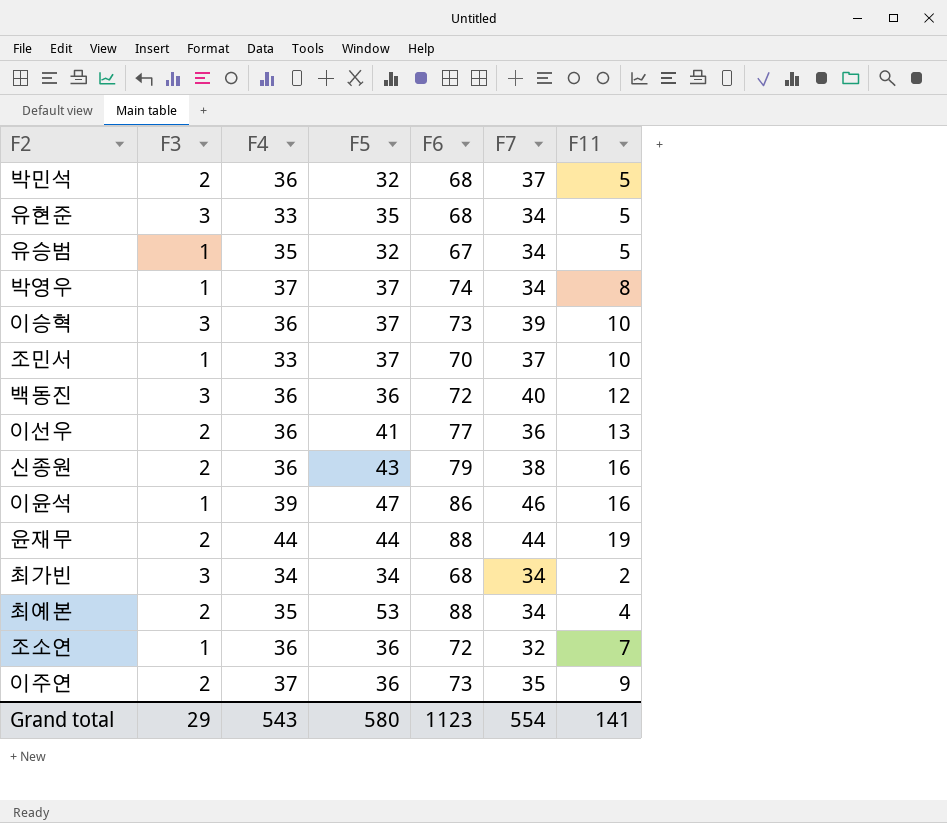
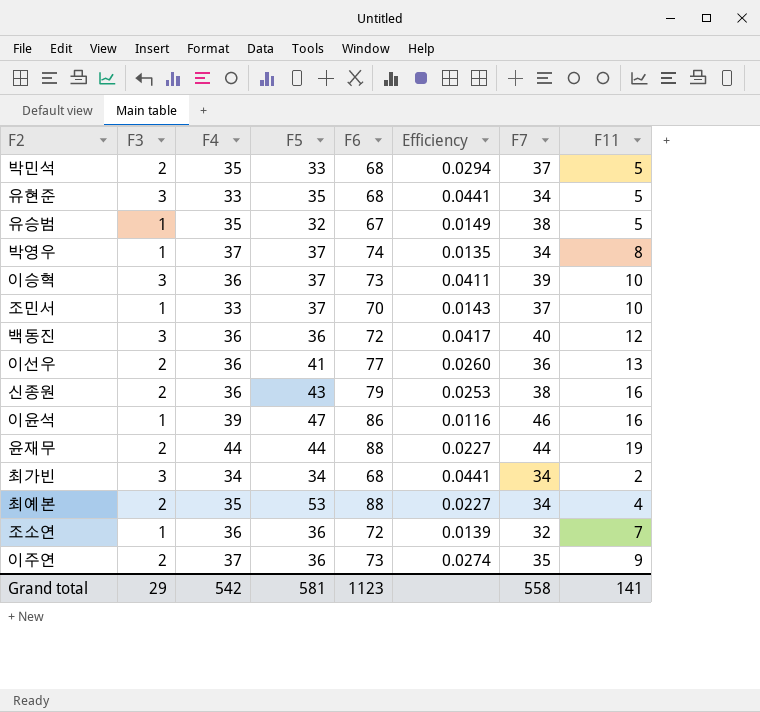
column Efficiency | formula: none -> [F3] / [F6]
박민석 | F4: 36 -> 35
박민석 | F5: 32 -> 33
유승범 | F7: 34 -> 38
Grand total | F4: 543 -> 542
Grand total | F5: 580 -> 581
Grand total | F7: 554 -> 558

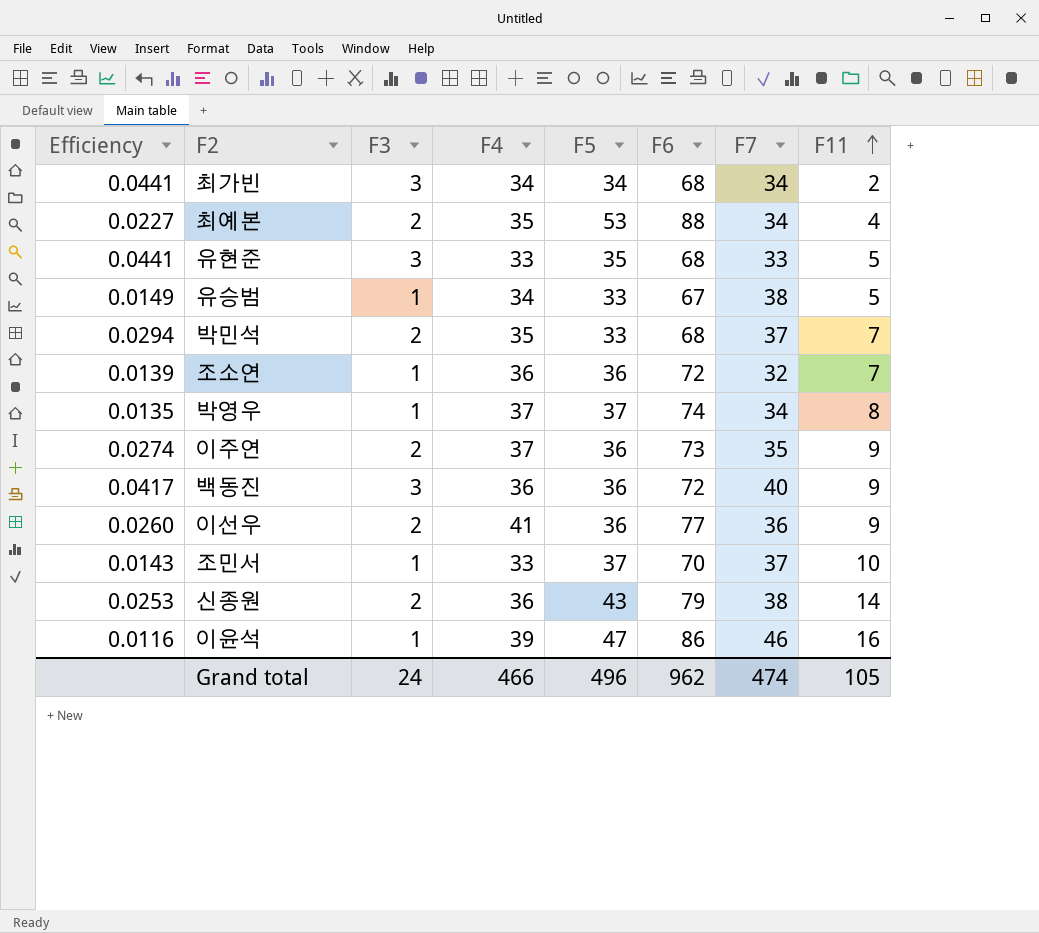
row order: none -> F11 ascending
column Efficiency | position: 6 -> 1
row 이승혁: 3 | 36 | 37 | 73 | 0.0411 | 39 | 10 -> none
row 윤재무: 2 | 44 | 44 | 88 | 0.0227 | 44 | 19 -> none
유현준 | F7: 34 -> 33
유승범 | F4: 35 -> 34
유승범 | F5: 32 -> 33
박민석 | F11: 5 -> 7
백동진 | F11: 12 -> 9
이선우 | F4: 36 -> 41
이선우 | F5: 41 -> 36
이선우 | F11: 13 -> 9
신종원 | F11: 16 -> 14
Grand total | F3: 29 -> 24
Grand total | F4: 542 -> 466
Grand total | F5: 581 -> 496
Grand total | F6: 1123 -> 962
Grand total | F7: 558 -> 474
Grand total | F11: 141 -> 105

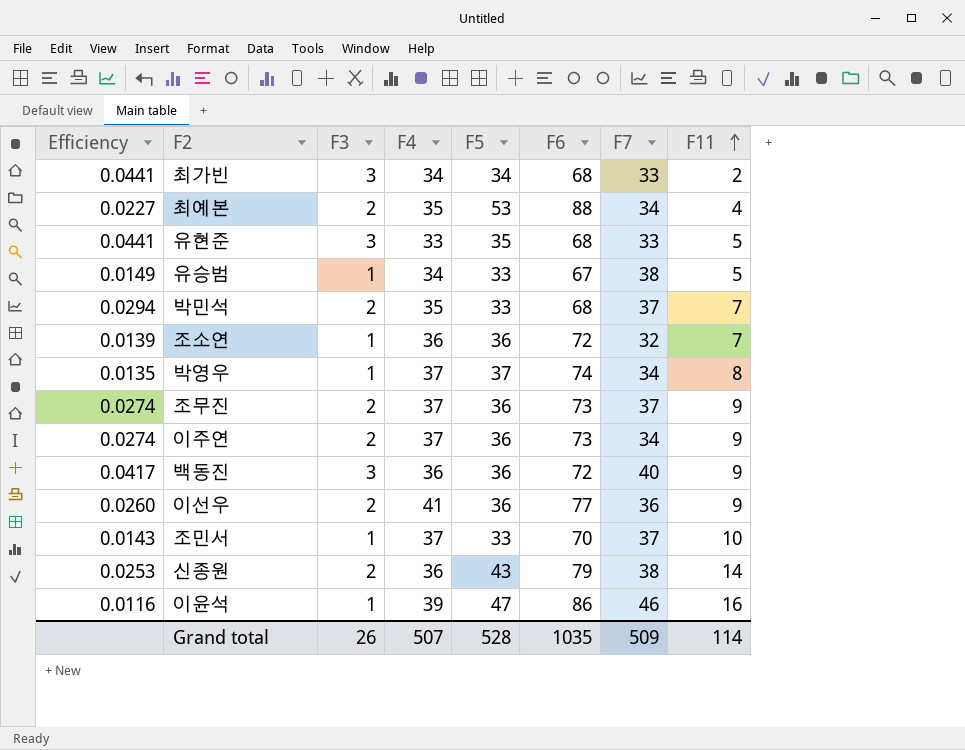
최가빈 | F7: 34 -> 33
row 조무진: none -> 0.0274 | 2 | 37 | 36 | 73 | 37 | 9
이주연 | F7: 35 -> 34
조민서 | F4: 33 -> 37
조민서 | F5: 37 -> 33
Grand total | F3: 24 -> 26
Grand total | F4: 466 -> 507
Grand total | F5: 496 -> 528
Grand total | F6: 962 -> 1035
Grand total | F7: 474 -> 509
Grand total | F11: 105 -> 114

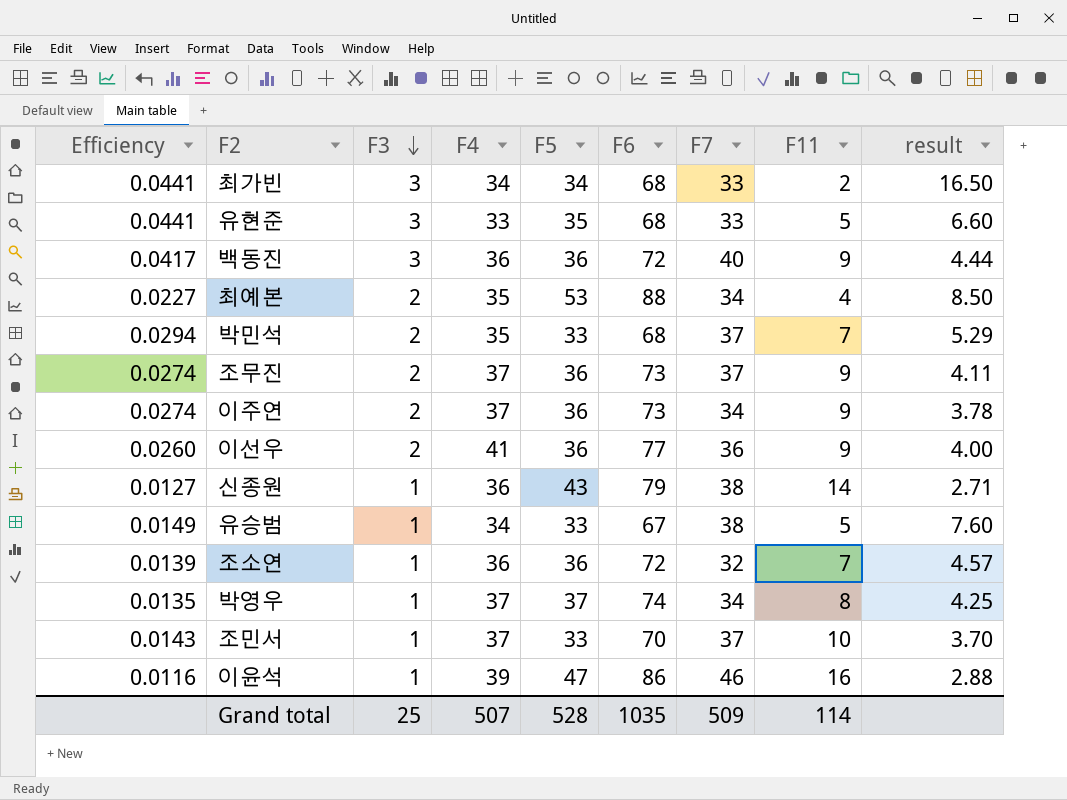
row order: F11 ascending -> F3 descending
column result | formula: none -> [F7] / [F11]
신종원 | Efficiency: 0.0253 -> 0.0127
신종원 | F3: 2 -> 1
Grand total | F3: 26 -> 25

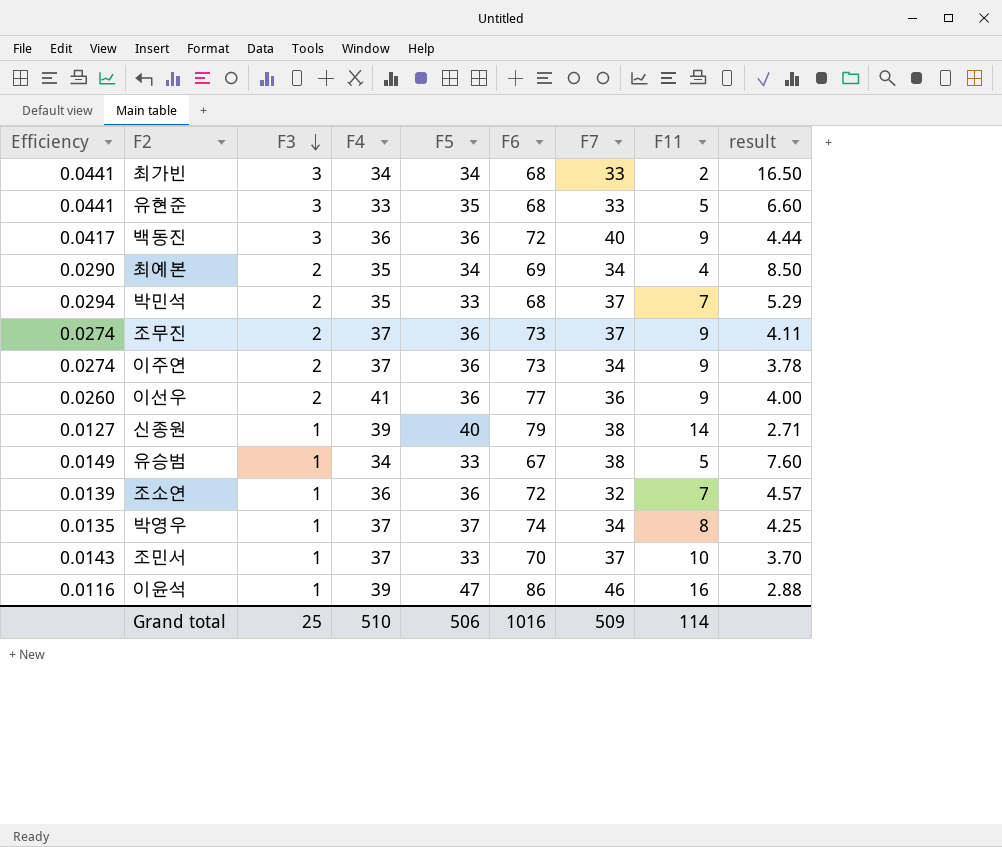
최예본 | Efficiency: 0.0227 -> 0.0290
최예본 | F5: 53 -> 34
최예본 | F6: 88 -> 69
신종원 | F4: 36 -> 39
신종원 | F5: 43 -> 40
Grand total | F4: 507 -> 510
Grand total | F5: 528 -> 506
Grand total | F6: 1035 -> 1016

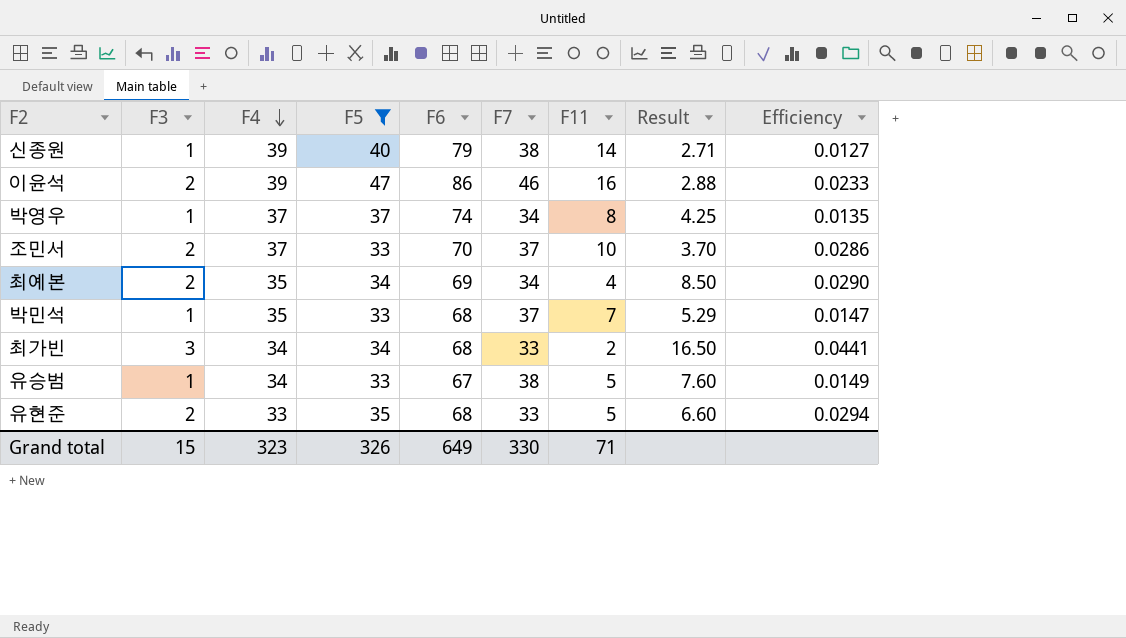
filter: none -> F5 != 36
row order: F3 descending -> F4 descending
column name: result -> Result
column Efficiency | position: 1 -> 9
이윤석 | F3: 1 -> 2
이윤석 | Efficiency: 0.0116 -> 0.0233
조민서 | F3: 1 -> 2
조민서 | Efficiency: 0.0143 -> 0.0286
박민석 | F3: 2 -> 1
박민석 | Efficiency: 0.0294 -> 0.0147
유현준 | F3: 3 -> 2
유현준 | Efficiency: 0.0441 -> 0.0294
Grand total | F3: 25 -> 15
Grand total | F4: 510 -> 323
Grand total | F5: 506 -> 326
Grand total | F6: 1016 -> 649
Grand total | F7: 509 -> 330
Grand total | F11: 114 -> 71

